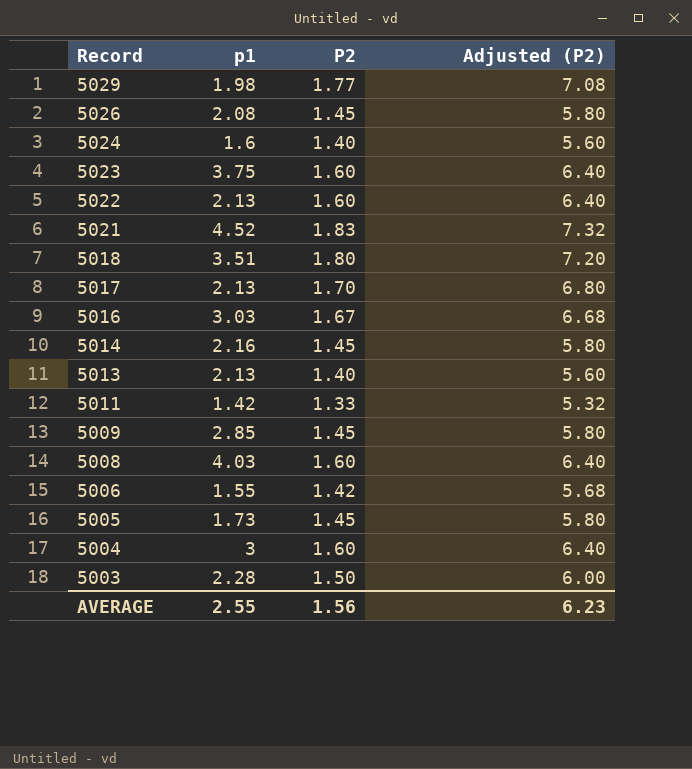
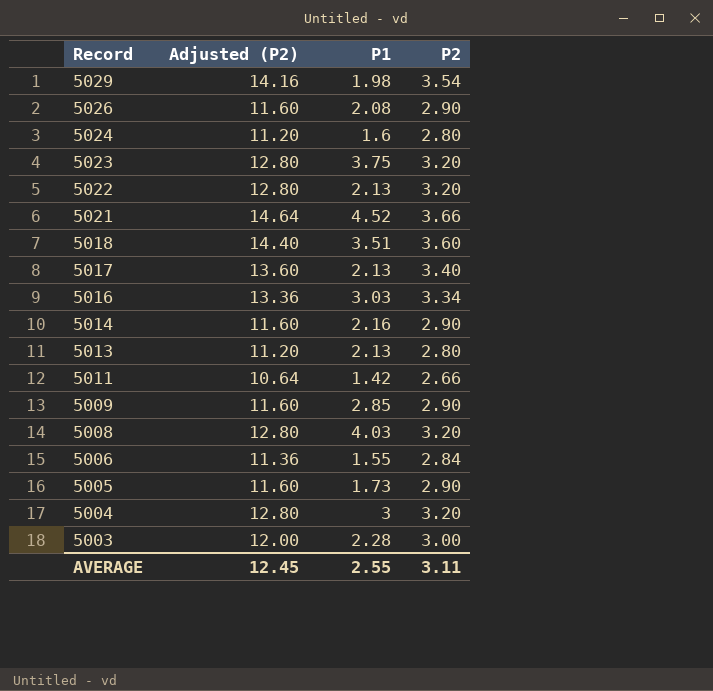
column Adjusted (P2) | position: 4 -> 2
column name: p1 -> P1
5029 | Adjusted (P2): 7.08 -> 14.16
5029 | P2: 1.77 -> 3.54
5026 | Adjusted (P2): 5.80 -> 11.60
5026 | P2: 1.45 -> 2.90
5024 | Adjusted (P2): 5.60 -> 11.20
5024 | P2: 1.40 -> 2.80
5023 | Adjusted (P2): 6.40 -> 12.80
5023 | P2: 1.60 -> 3.20
5022 | Adjusted (P2): 6.40 -> 12.80
5022 | P2: 1.60 -> 3.20
5021 | Adjusted (P2): 7.32 -> 14.64
5021 | P2: 1.83 -> 3.66
5018 | Adjusted (P2): 7.20 -> 14.40
5018 | P2: 1.80 -> 3.60
5017 | Adjusted (P2): 6.80 -> 13.60
5017 | P2: 1.70 -> 3.40
5016 | Adjusted (P2): 6.68 -> 13.36
5016 | P2: 1.67 -> 3.34
5014 | Adjusted (P2): 5.80 -> 11.60
5014 | P2: 1.45 -> 2.90
5013 | Adjusted (P2): 5.60 -> 11.20
5013 | P2: 1.40 -> 2.80
5011 | Adjusted (P2): 5.32 -> 10.64
5011 | P2: 1.33 -> 2.66
5009 | Adjusted (P2): 5.80 -> 11.60
5009 | P2: 1.45 -> 2.90
5008 | Adjusted (P2): 6.40 -> 12.80
5008 | P2: 1.60 -> 3.20
5006 | Adjusted (P2): 5.68 -> 11.36
5006 | P2: 1.42 -> 2.84
5005 | Adjusted (P2): 5.80 -> 11.60
5005 | P2: 1.45 -> 2.90
5004 | Adjusted (P2): 6.40 -> 12.80
5004 | P2: 1.60 -> 3.20
5003 | Adjusted (P2): 6.00 -> 12.00
5003 | P2: 1.50 -> 3.00
AVERAGE | Adjusted (P2): 6.23 -> 12.45
AVERAGE | P2: 1.56 -> 3.11

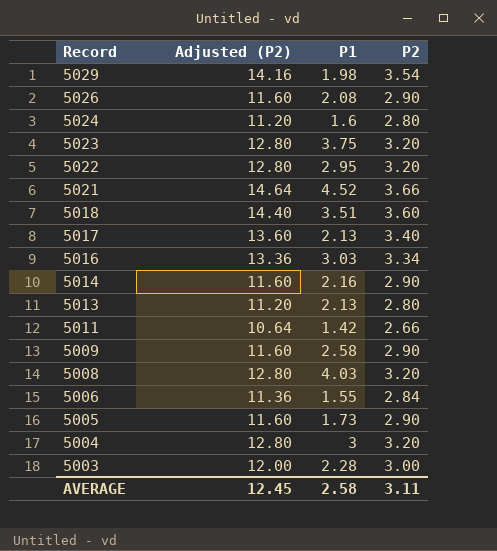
5022 | P1: 2.13 -> 2.95
5009 | P1: 2.85 -> 2.58
AVERAGE | P1: 2.55 -> 2.58

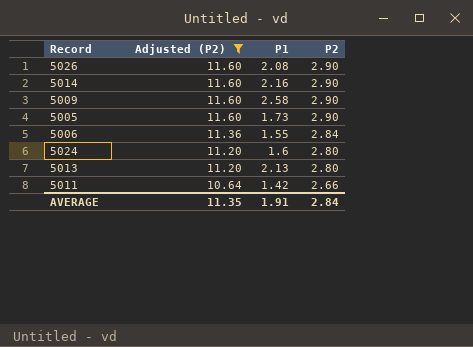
filter: none -> Adjusted (P2) <= 11.60
row order: Record descending -> Adjusted (P2) descending
AVERAGE | Adjusted (P2): 12.45 -> 11.35
AVERAGE | P1: 2.58 -> 1.91
AVERAGE | P2: 3.11 -> 2.84

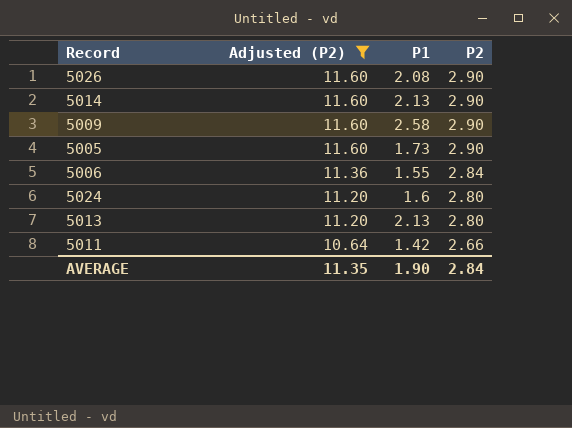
5014 | P1: 2.16 -> 2.13
AVERAGE | P1: 1.91 -> 1.90

